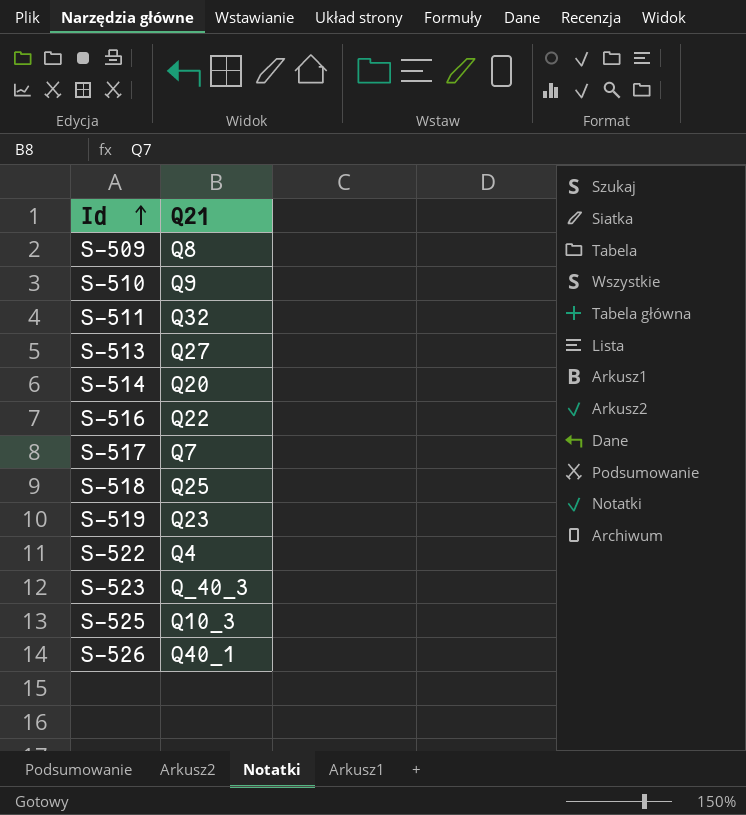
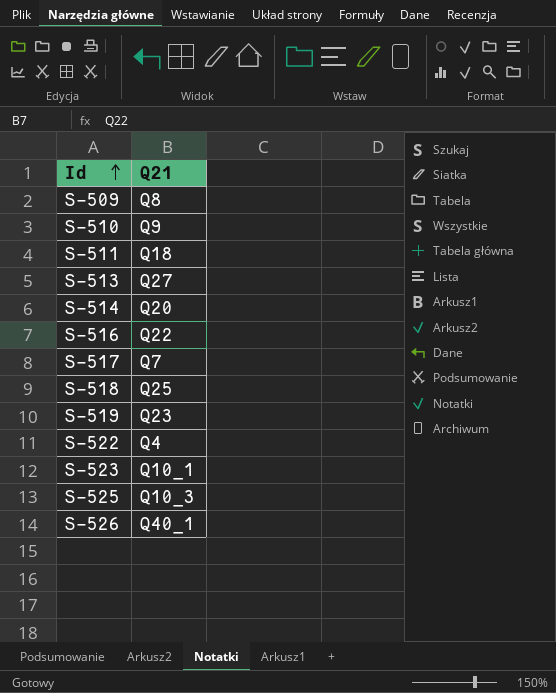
S-511 | Q21: Q32 -> Q18
S-523 | Q21: Q_40_3 -> Q10_1

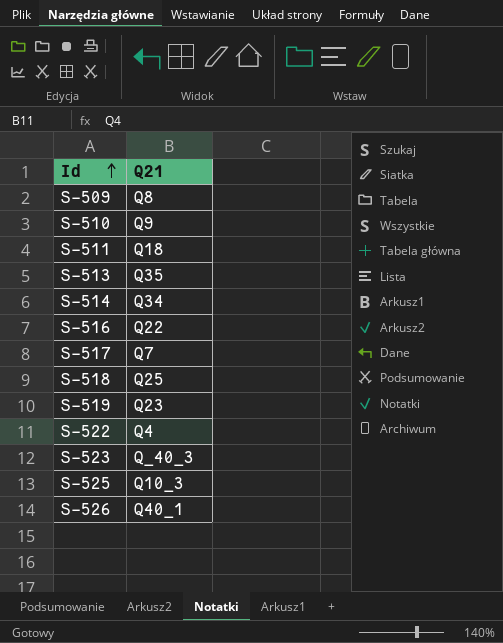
S-513 | Q21: Q27 -> Q35
S-514 | Q21: Q20 -> Q34
S-523 | Q21: Q10_1 -> Q_40_3

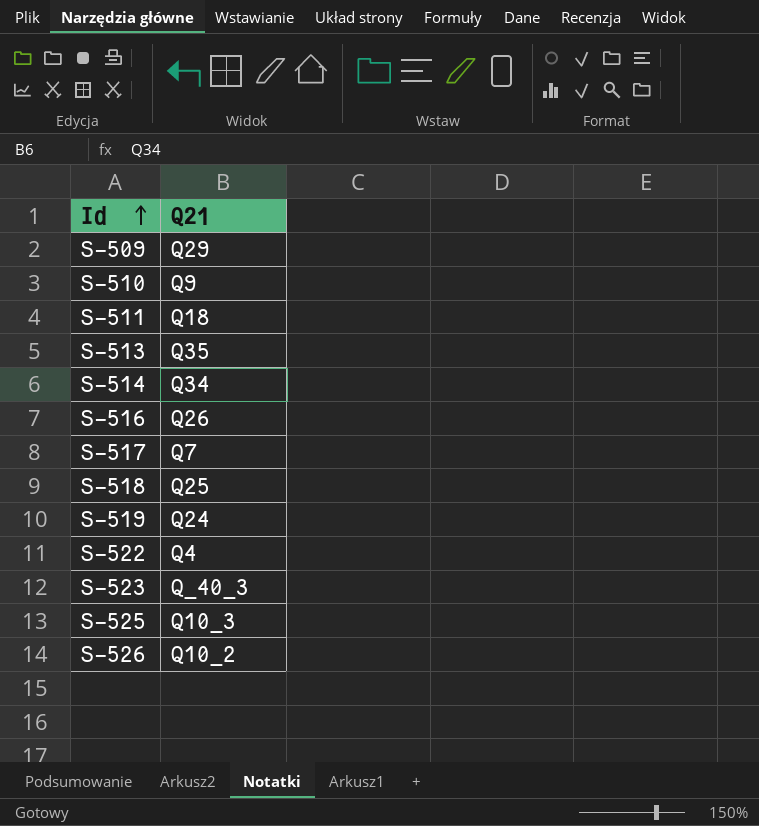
S-509 | Q21: Q8 -> Q29
S-516 | Q21: Q22 -> Q26
S-519 | Q21: Q23 -> Q24
S-526 | Q21: Q40_1 -> Q10_2

